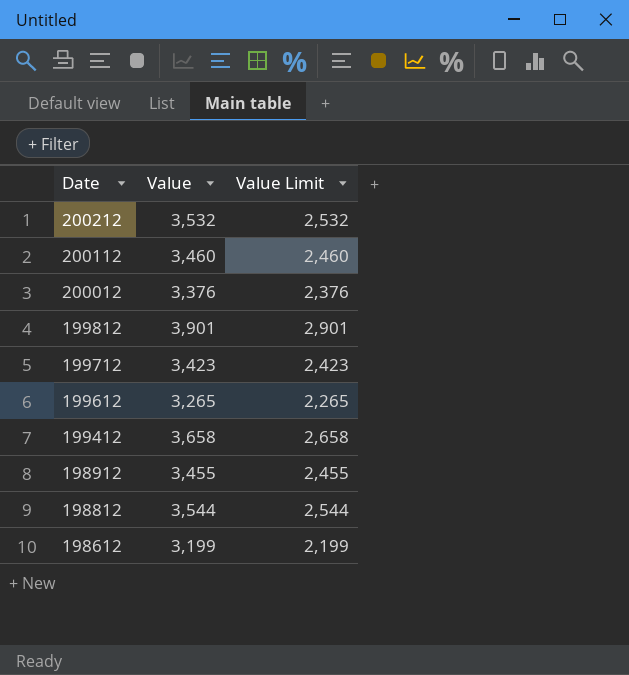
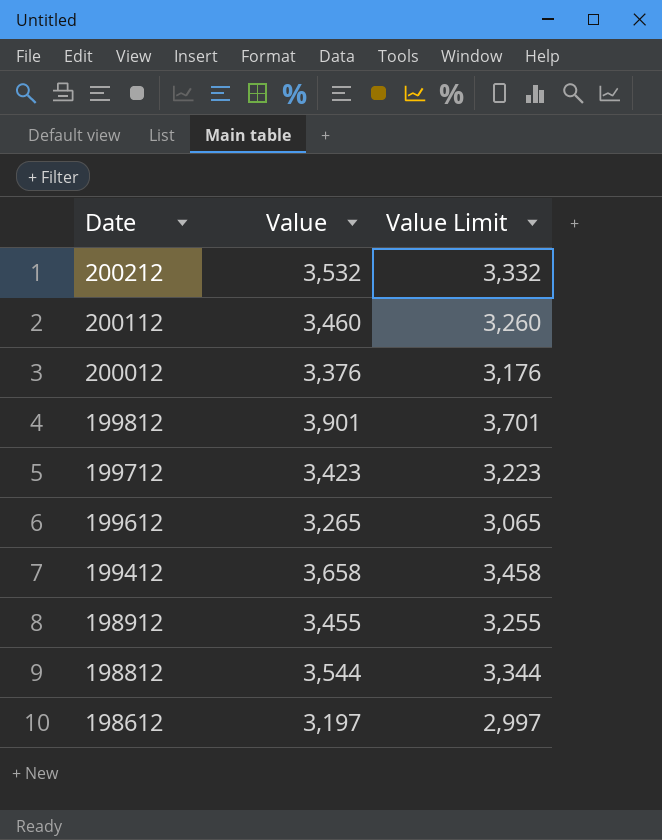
column Value Limit | formula: [Value] - 1000 -> [Value] - 200
198612 | Value: 3,199 -> 3,197

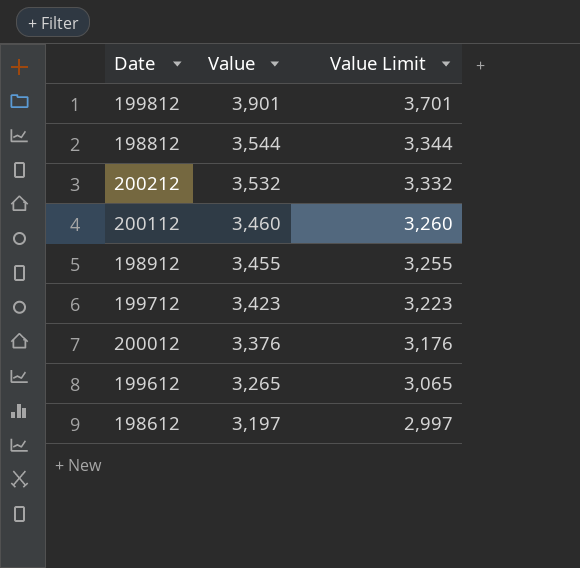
row order: Date descending -> Value descending
row 199412: 3,658 | 3,458 -> none

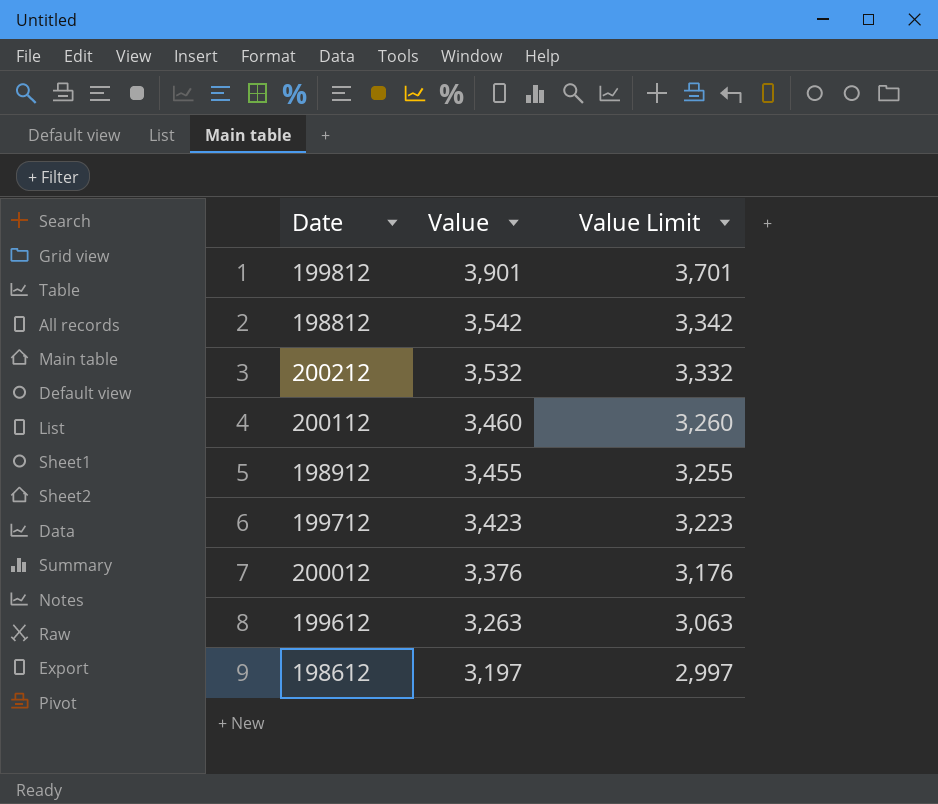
198812 | Value: 3,544 -> 3,542
198812 | Value Limit: 3,344 -> 3,342
199612 | Value: 3,265 -> 3,263
199612 | Value Limit: 3,065 -> 3,063

